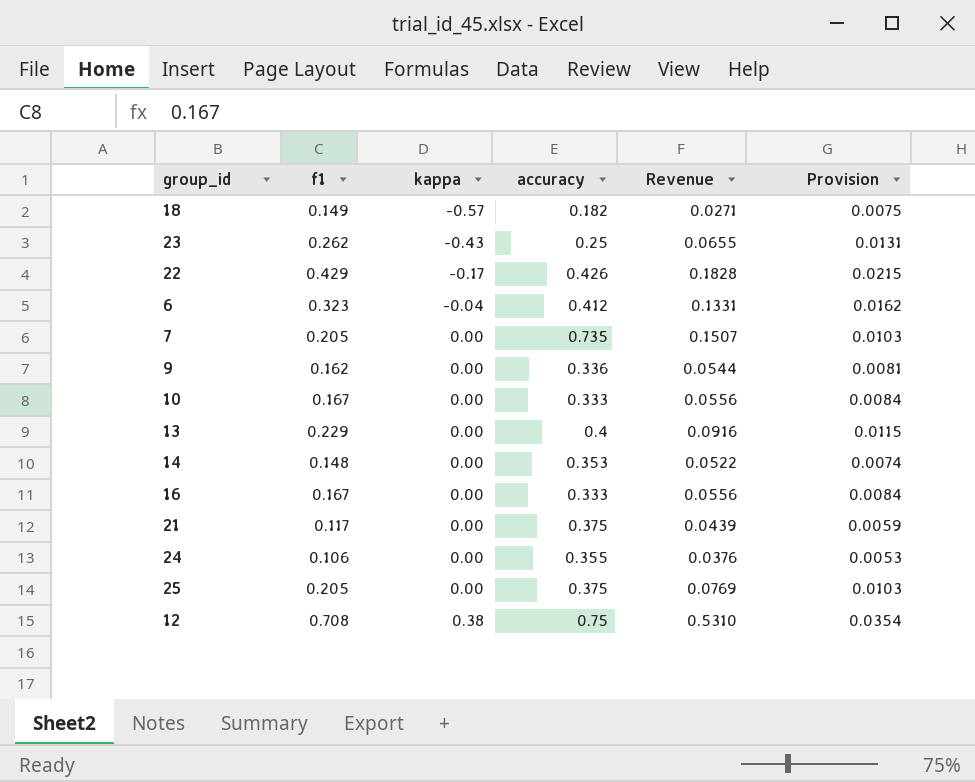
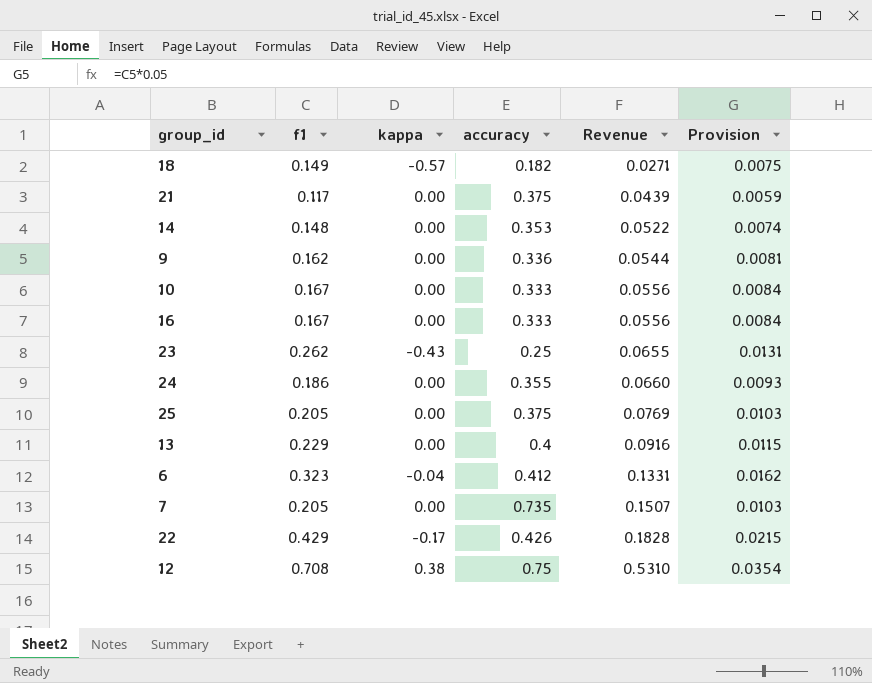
row order: kappa ascending -> Revenue ascending
24 | f1: 0.106 -> 0.186
24 | Revenue: 0.0376 -> 0.0660
24 | Provision: 0.0053 -> 0.0093

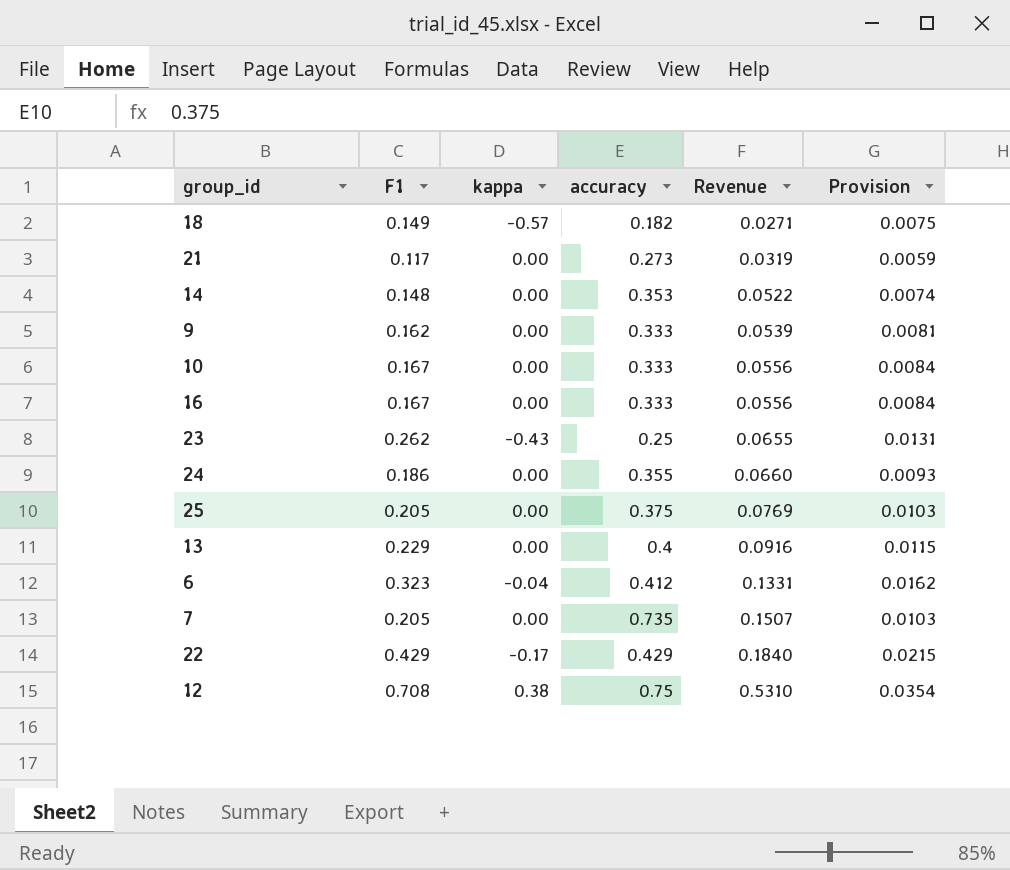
column name: f1 -> F1
21 | accuracy: 0.375 -> 0.273
21 | Revenue: 0.0439 -> 0.0319
9 | accuracy: 0.336 -> 0.333
9 | Revenue: 0.0544 -> 0.0539
22 | accuracy: 0.426 -> 0.429
22 | Revenue: 0.1828 -> 0.1840

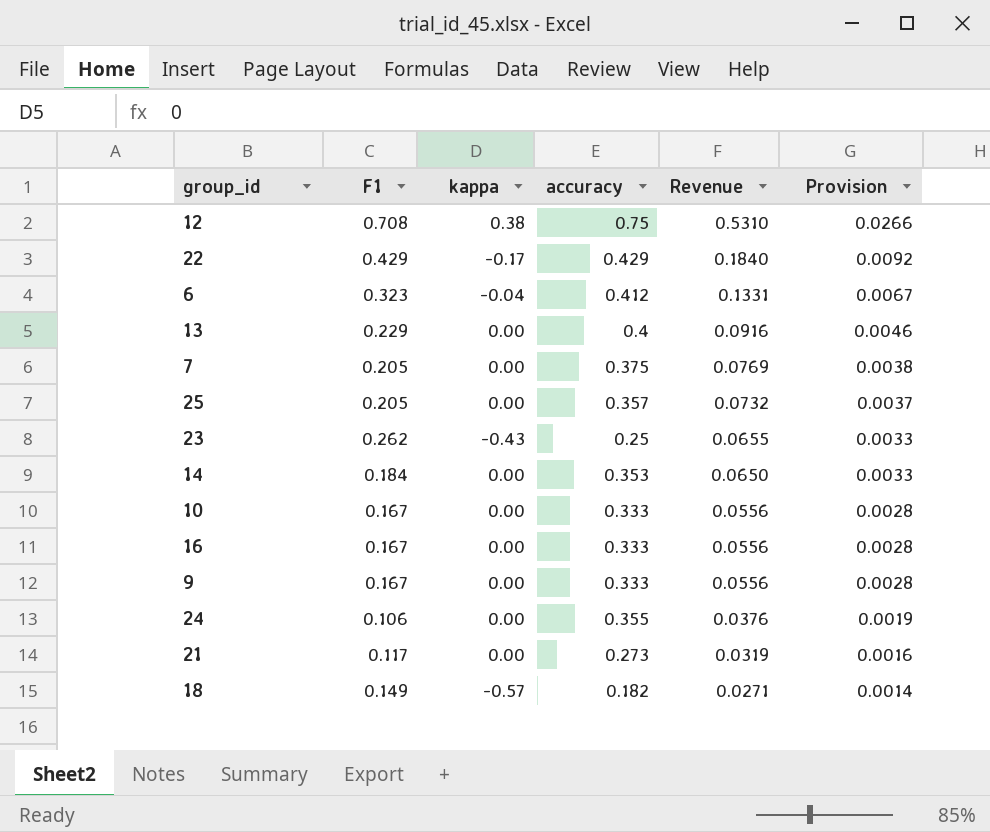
row order: Revenue ascending -> Revenue descending
column Provision | formula: [F1] * 0.05 -> [Revenue] * 0.05
7 | accuracy: 0.735 -> 0.375
7 | Revenue: 0.1507 -> 0.0769
25 | accuracy: 0.375 -> 0.357
25 | Revenue: 0.0769 -> 0.0732
14 | F1: 0.148 -> 0.184
14 | Revenue: 0.0522 -> 0.0650
9 | F1: 0.162 -> 0.167
9 | Revenue: 0.0539 -> 0.0556
24 | F1: 0.186 -> 0.106
24 | Revenue: 0.0660 -> 0.0376

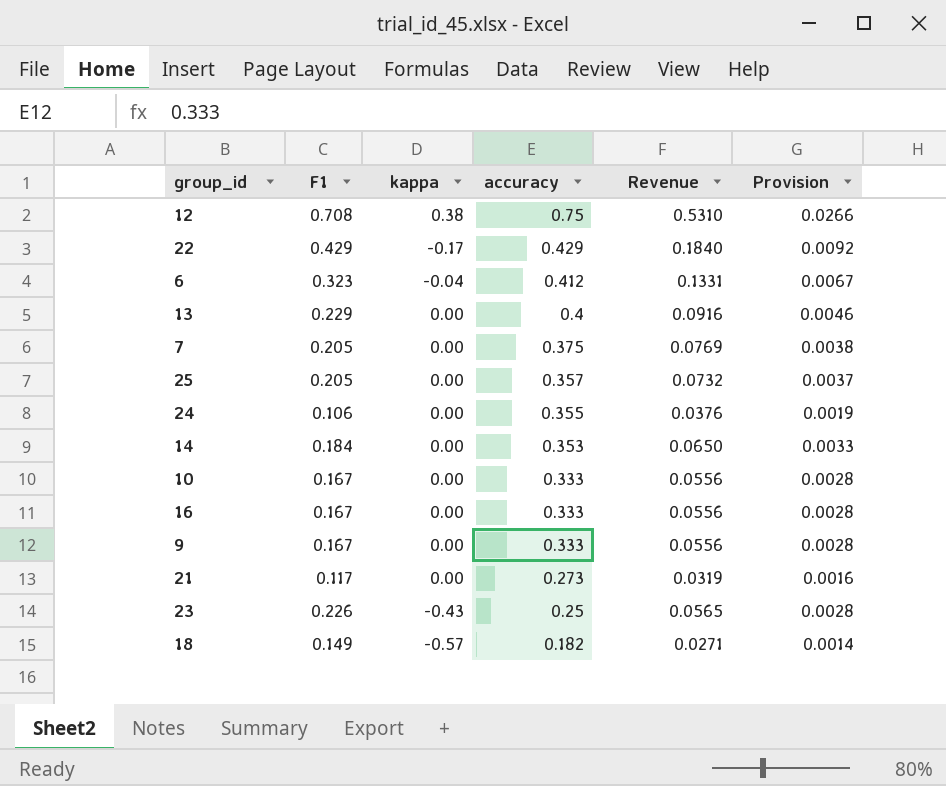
row order: Revenue descending -> accuracy descending
23 | F1: 0.262 -> 0.226
23 | Revenue: 0.0655 -> 0.0565
23 | Provision: 0.0033 -> 0.0028

